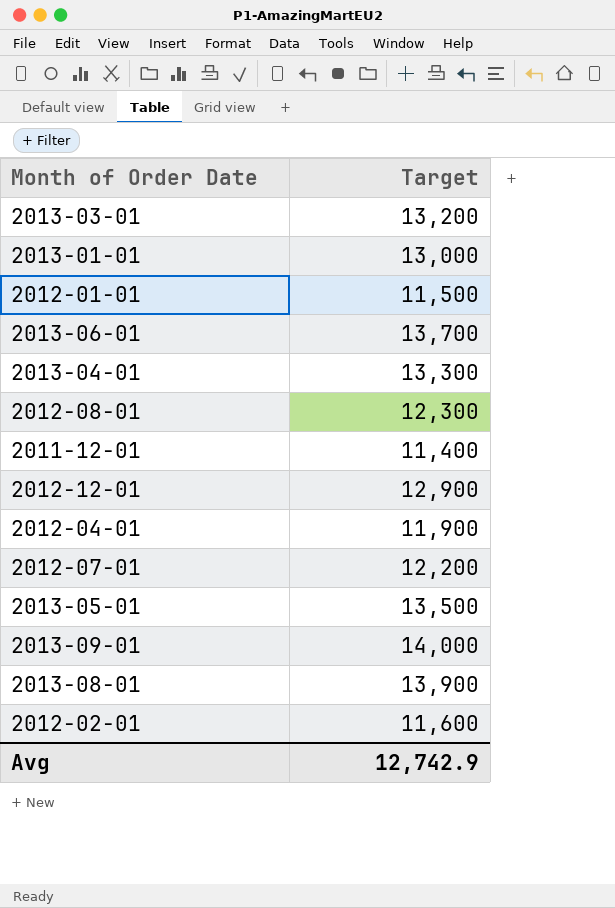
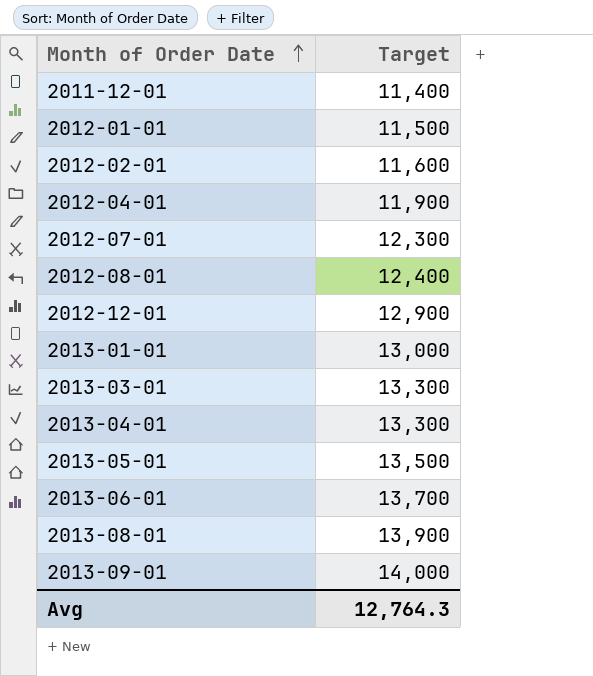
row order: none -> Month of Order Date ascending
2012-07-01 | Target: 12,200 -> 12,300
2012-08-01 | Target: 12,300 -> 12,400
2013-03-01 | Target: 13,200 -> 13,300
Avg | Target: 12,742.9 -> 12,764.3

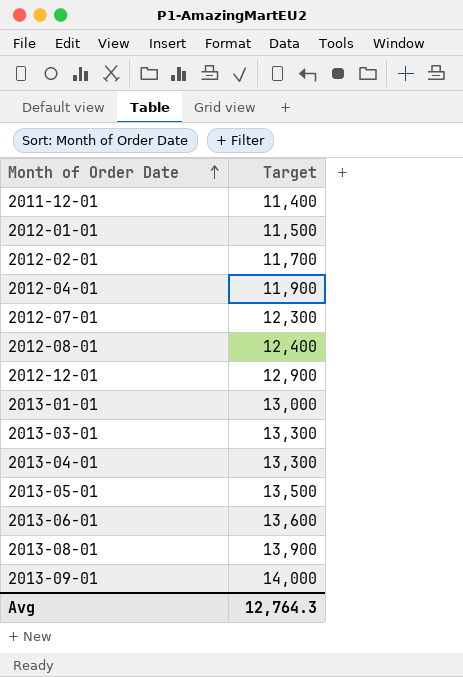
2012-02-01 | Target: 11,600 -> 11,700
2013-06-01 | Target: 13,700 -> 13,600

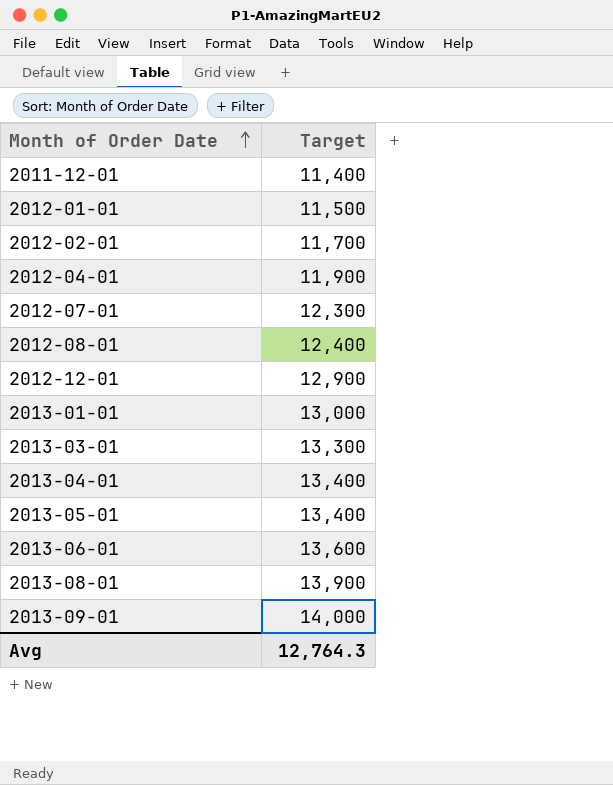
2013-04-01 | Target: 13,300 -> 13,400
2013-05-01 | Target: 13,500 -> 13,400

